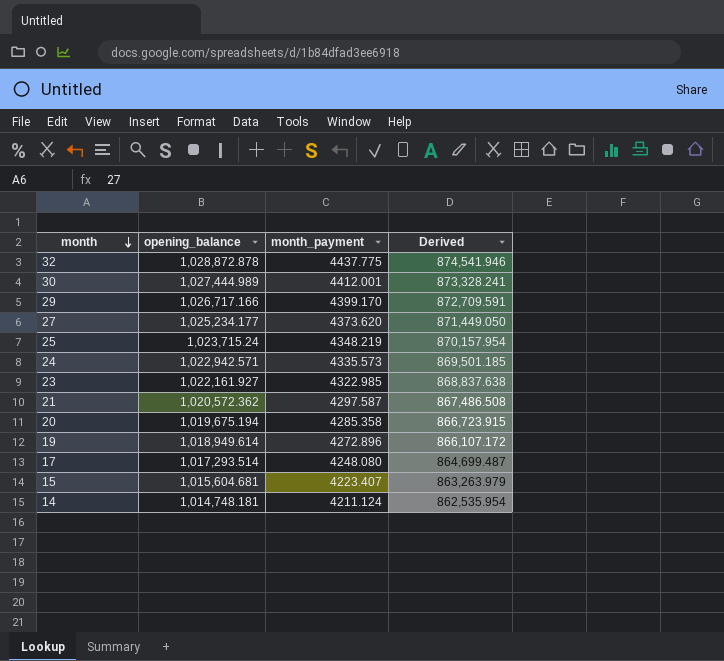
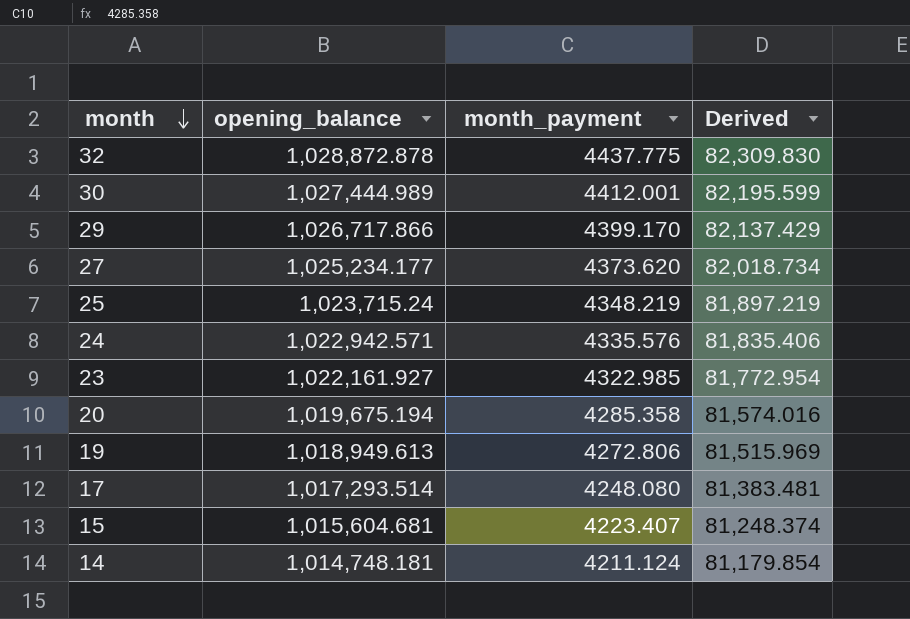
column Derived | formula: [opening_balance] * 0.85 -> [opening_balance] * 0.08
row 21: 1,020,572.362 | 4297.587 | 867,486.508 -> none
29 | opening_balance: 1,026,717.166 -> 1,026,717.866
24 | month_payment: 4335.573 -> 4335.576
19 | opening_balance: 1,018,949.614 -> 1,018,949.613
19 | month_payment: 4272.896 -> 4272.806

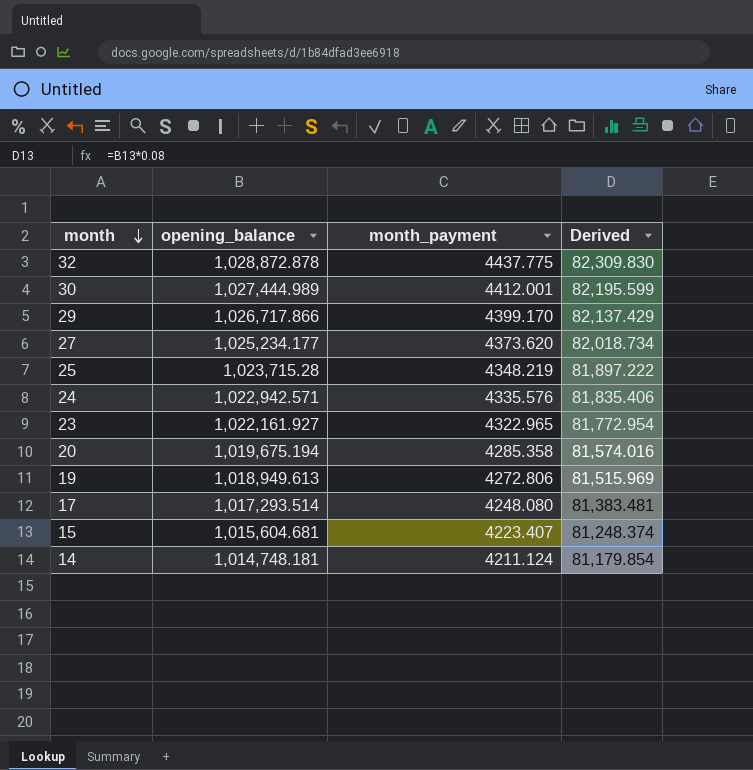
25 | opening_balance: 1,023,715.24 -> 1,023,715.28
25 | Derived: 81,897.219 -> 81,897.222
23 | month_payment: 4322.985 -> 4322.965

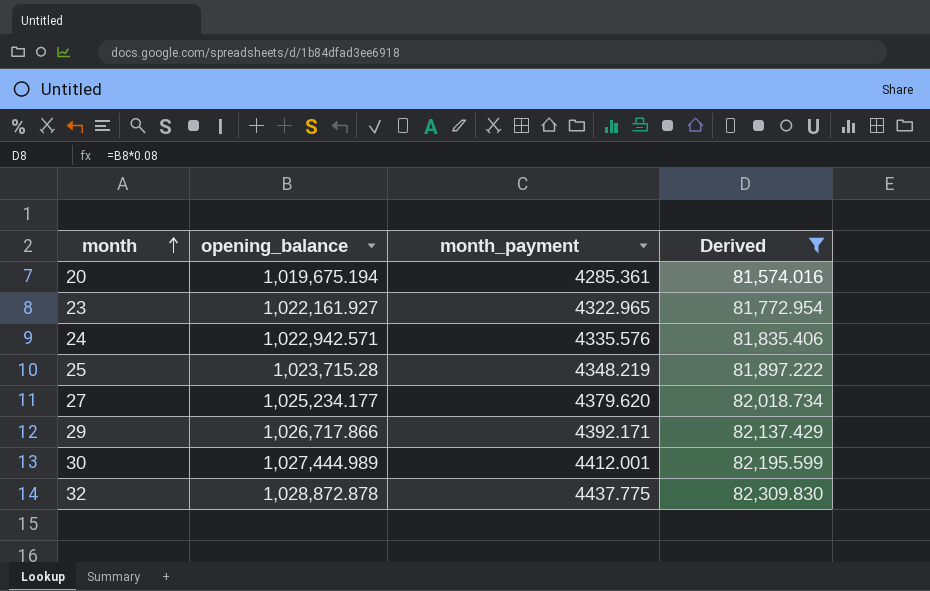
filter: none -> Derived >= 81,574.016
row order: month descending -> month ascending
20 | month_payment: 4285.358 -> 4285.361
27 | month_payment: 4373.620 -> 4379.620
29 | month_payment: 4399.170 -> 4392.171

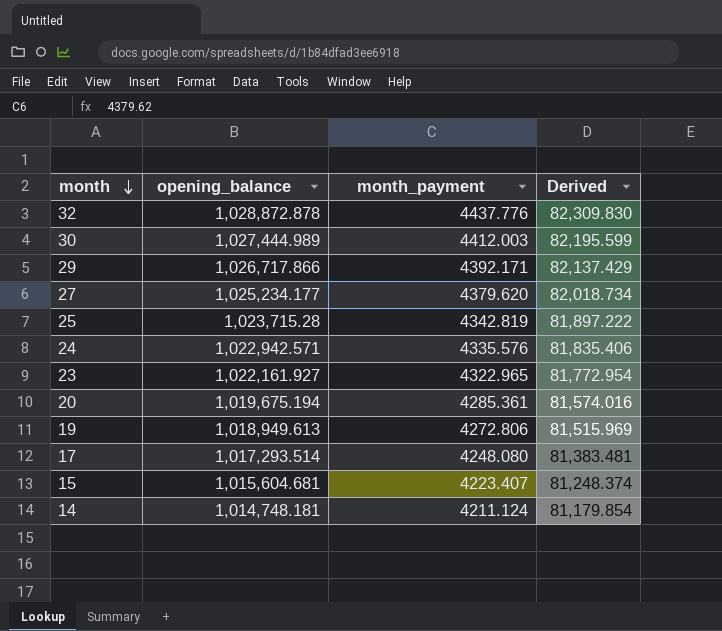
filter: Derived >= 81,574.016 -> none
row order: month ascending -> month descending
32 | month_payment: 4437.775 -> 4437.776
30 | month_payment: 4412.001 -> 4412.003
25 | month_payment: 4348.219 -> 4342.819

